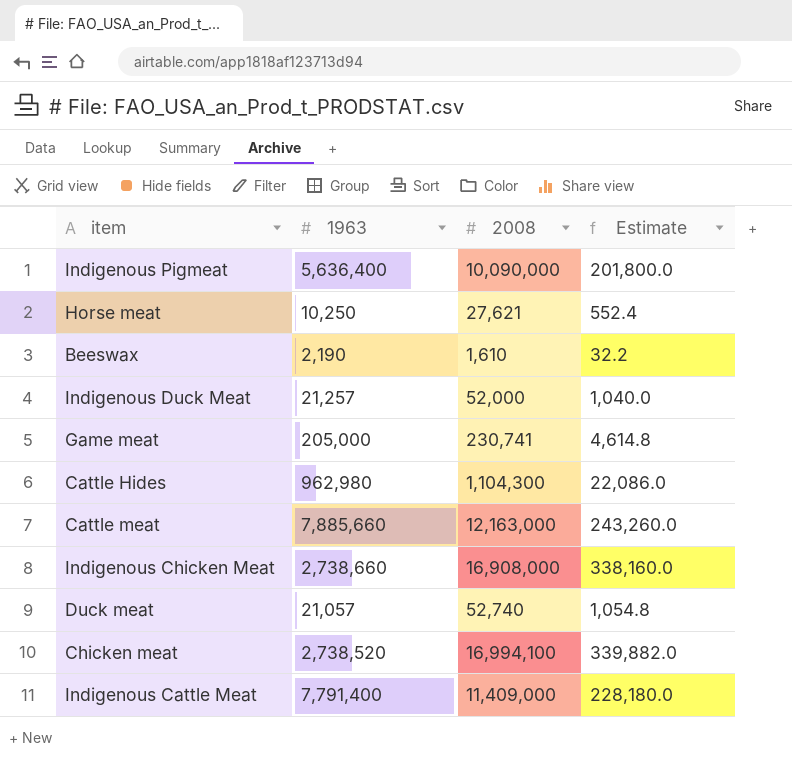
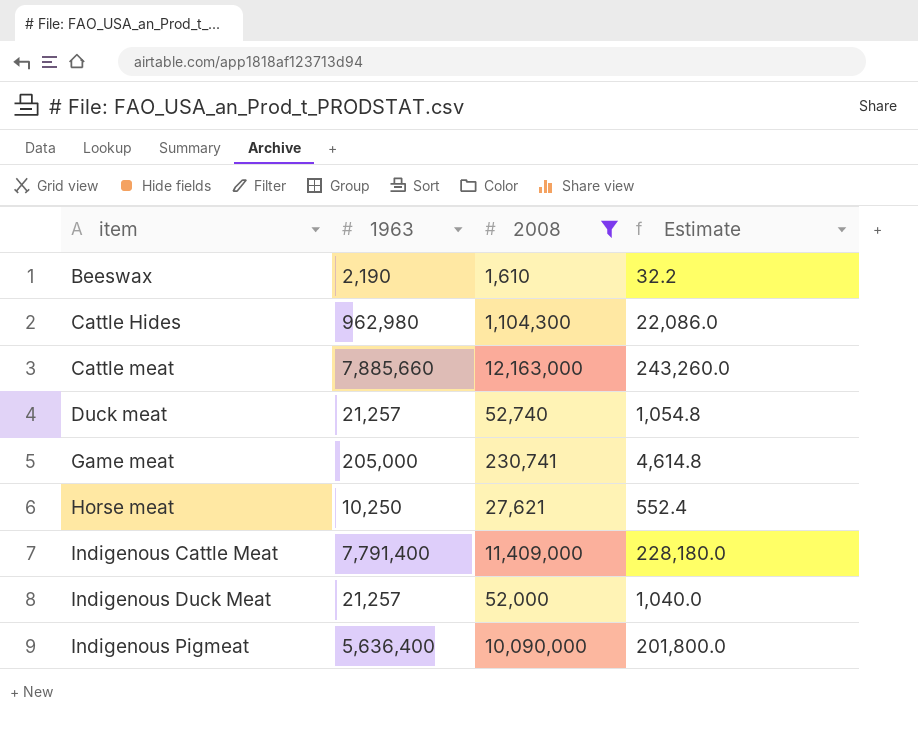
filter: none -> 2008 <= 12,163,000
row order: none -> item ascending
Duck meat | 1963: 21,057 -> 21,257

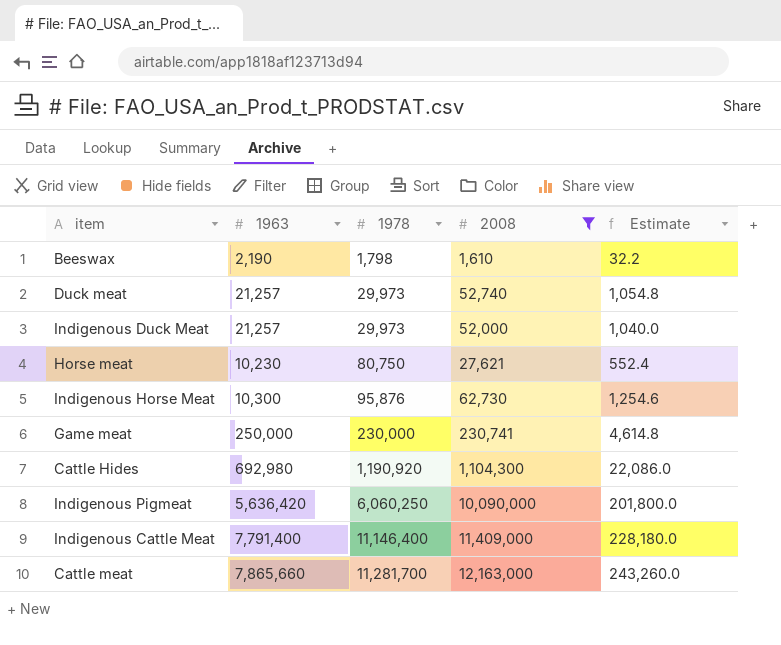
row order: item ascending -> 1978 ascending
column 1978 | position: none -> 3
Horse meat | 1963: 10,250 -> 10,230
row Indigenous Horse Meat: none -> 10,300 | 95,876 | 62,730 | 1,254.6
Game meat | 1963: 205,000 -> 250,000
Cattle Hides | 1963: 962,980 -> 692,980
Indigenous Pigmeat | 1963: 5,636,400 -> 5,636,420
Cattle meat | 1963: 7,885,660 -> 7,865,660

